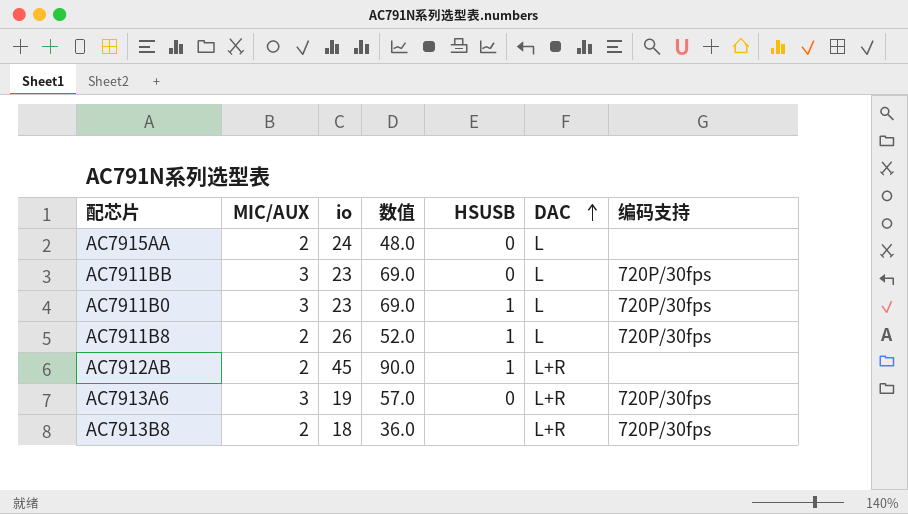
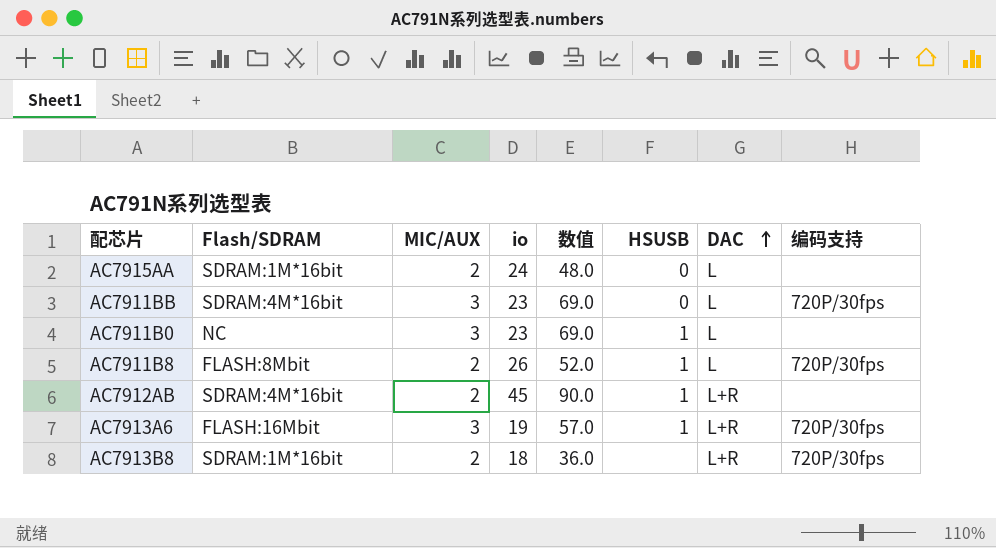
column Flash/SDRAM | position: none -> 2
AC7911B0 | 编码支持: 720P/30fps -> none
AC7913A6 | HSUSB: 0 -> 1

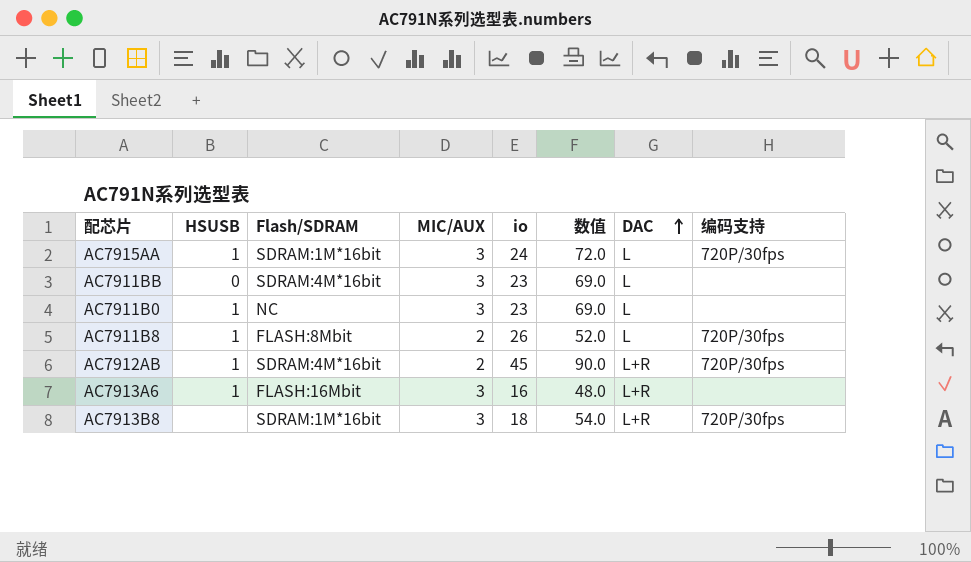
column HSUSB | position: 6 -> 2
AC7915AA | HSUSB: 0 -> 1
AC7915AA | MIC/AUX: 2 -> 3
AC7915AA | 数值: 48.0 -> 72.0
AC7915AA | 编码支持: none -> 720P/30fps
AC7911BB | 编码支持: 720P/30fps -> none
AC7912AB | 编码支持: none -> 720P/30fps
AC7913A6 | io: 19 -> 16
AC7913A6 | 数值: 57.0 -> 48.0
AC7913A6 | 编码支持: 720P/30fps -> none
AC7913B8 | MIC/AUX: 2 -> 3
AC7913B8 | 数值: 36.0 -> 54.0

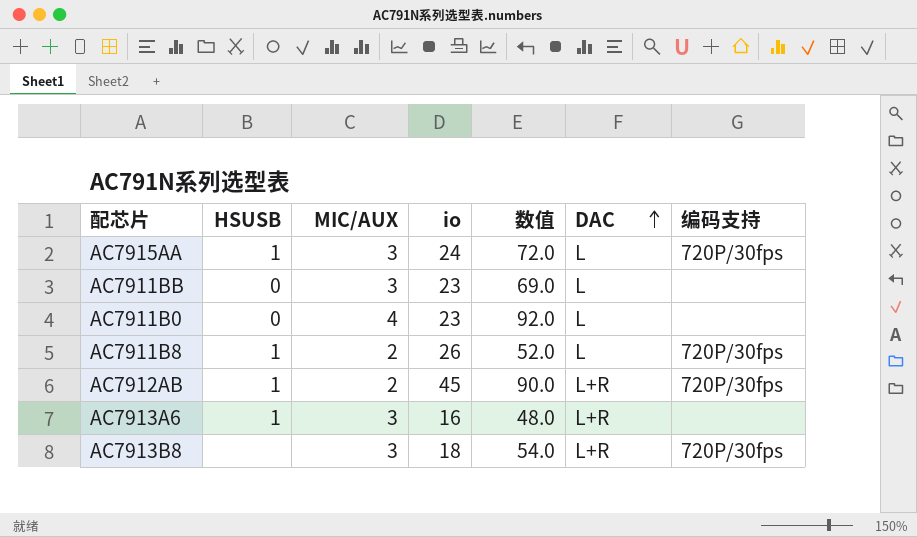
column Flash/SDRAM | position: 3 -> none
AC7911B0 | HSUSB: 1 -> 0
AC7911B0 | MIC/AUX: 3 -> 4
AC7911B0 | 数值: 69.0 -> 92.0

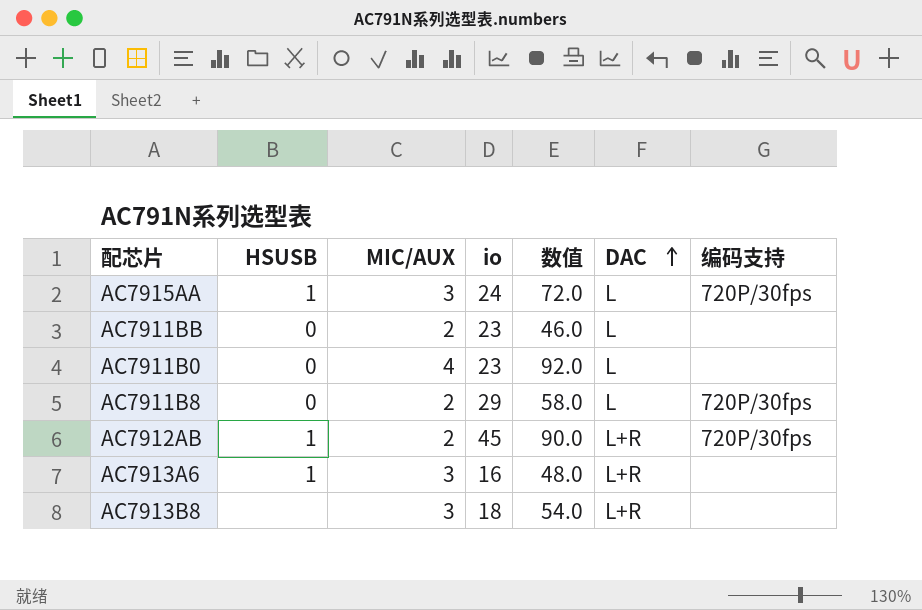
AC7911BB | MIC/AUX: 3 -> 2
AC7911BB | 数值: 69.0 -> 46.0
AC7911B8 | HSUSB: 1 -> 0
AC7911B8 | io: 26 -> 29
AC7911B8 | 数值: 52.0 -> 58.0
AC7913B8 | 编码支持: 720P/30fps -> none

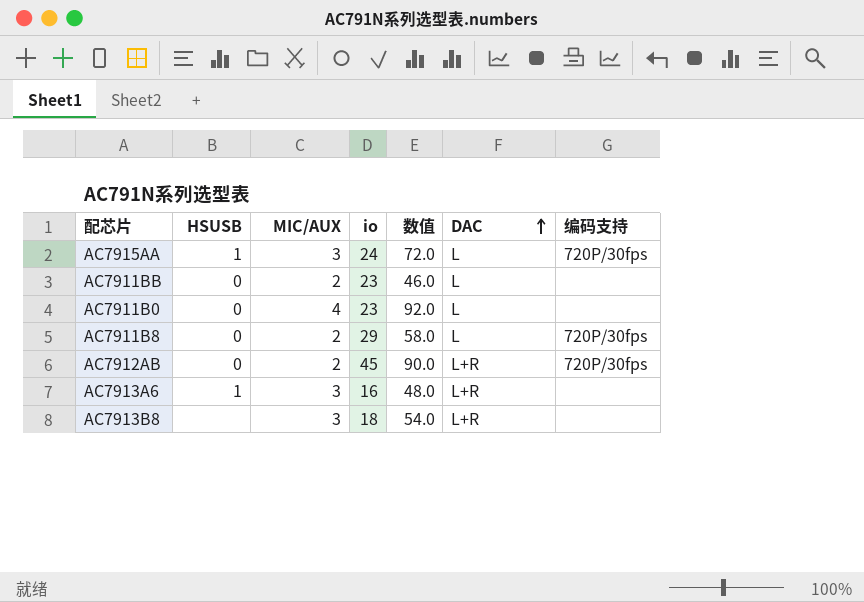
AC7912AB | HSUSB: 1 -> 0

